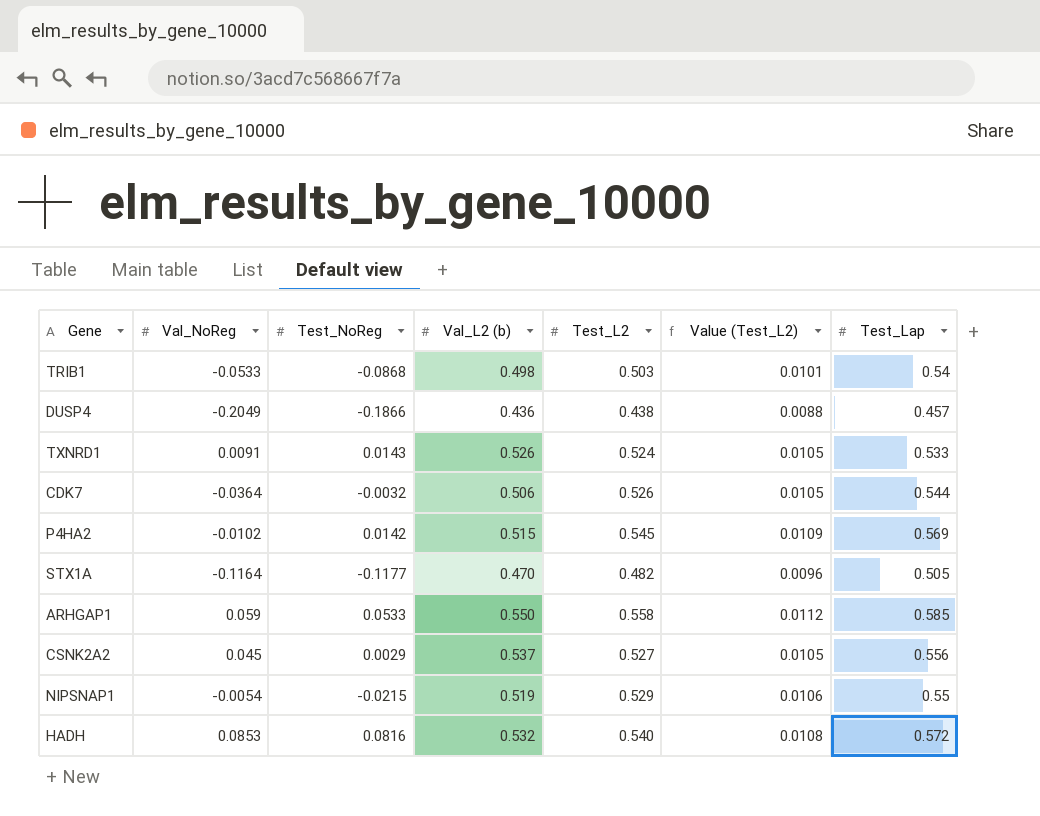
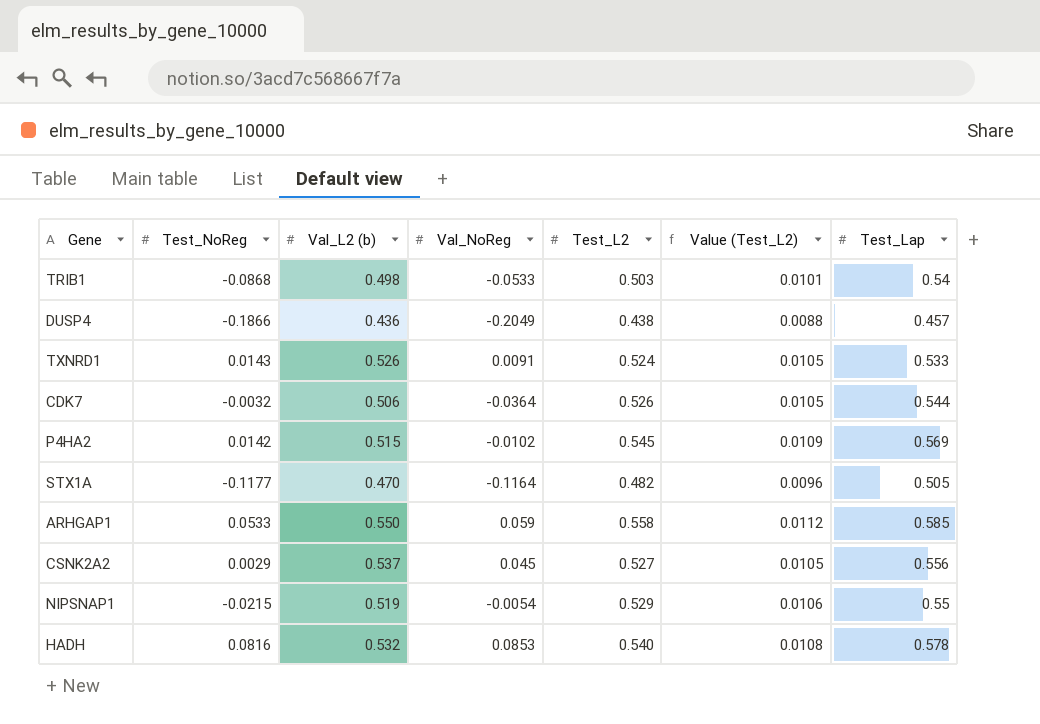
column Val_NoReg | position: 2 -> 4
HADH | Test_Lap: 0.572 -> 0.578

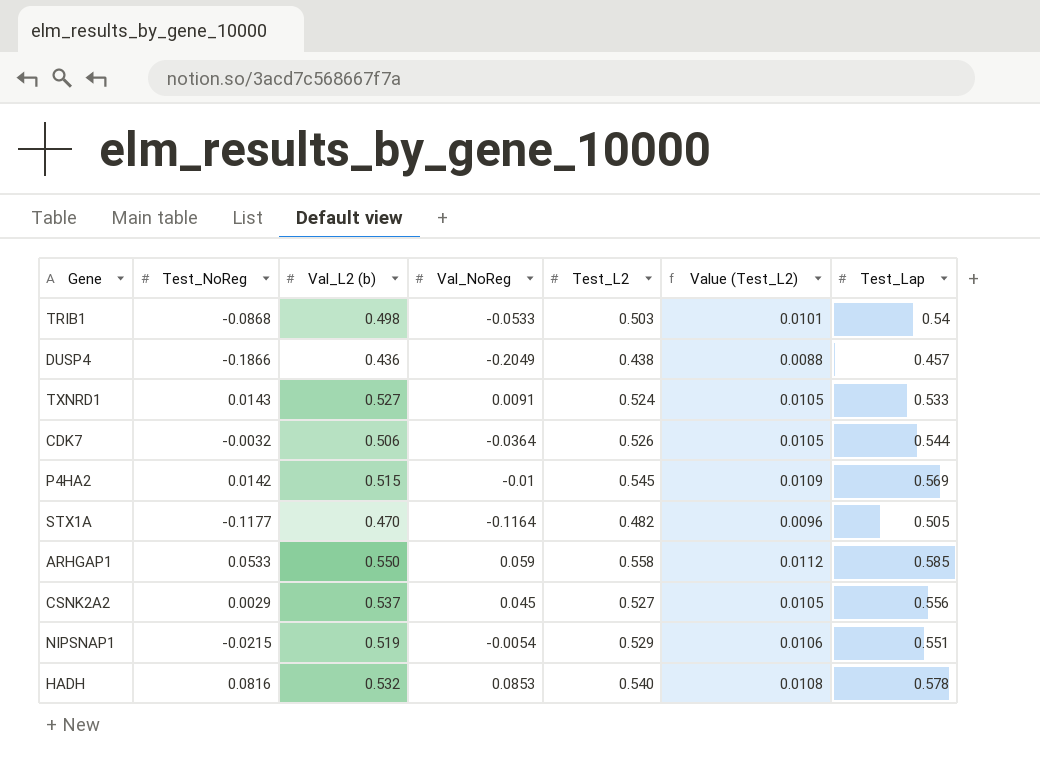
TXNRD1 | Val_L2 (b): 0.526 -> 0.527
P4HA2 | Val_NoReg: -0.0102 -> -0.01
NIPSNAP1 | Test_Lap: 0.55 -> 0.551

